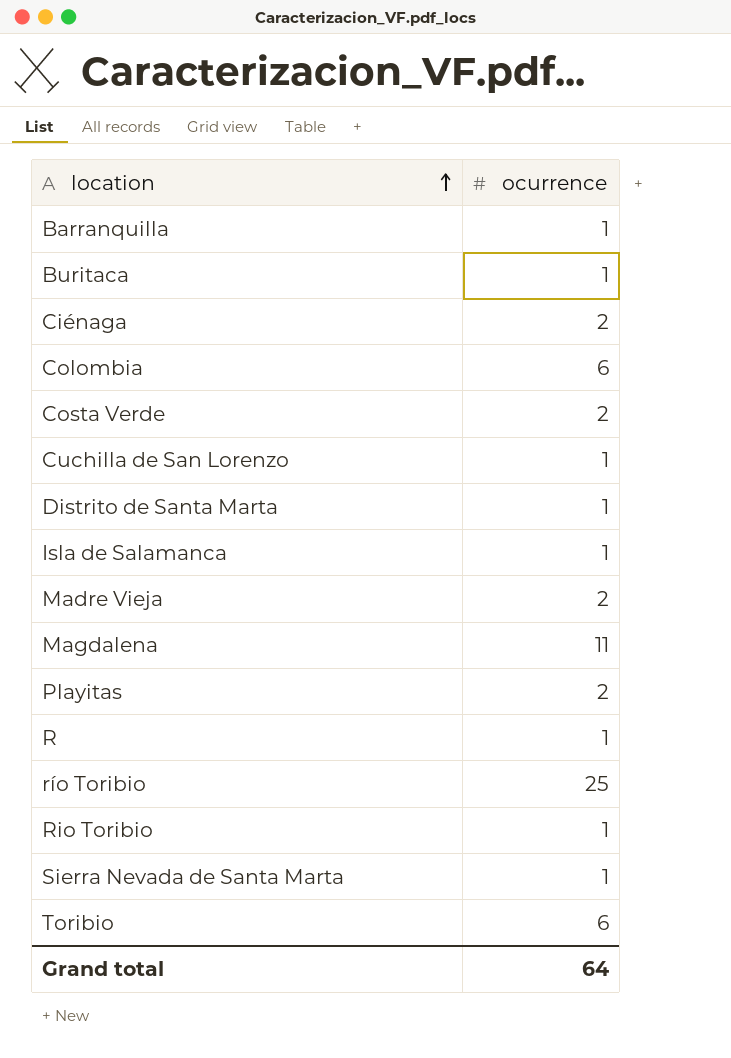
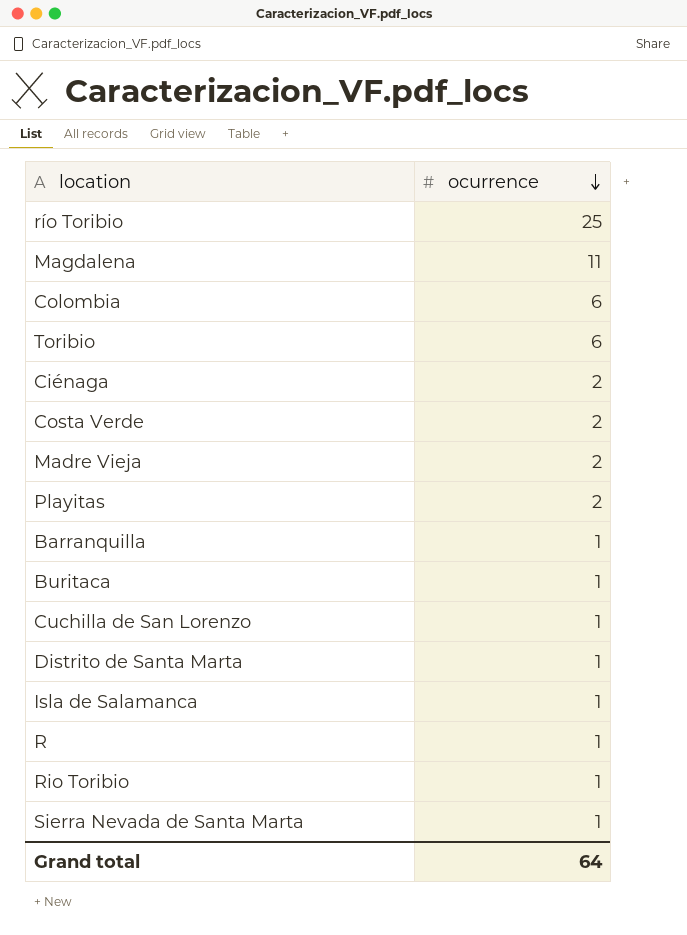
row order: location ascending -> ocurrence descending

